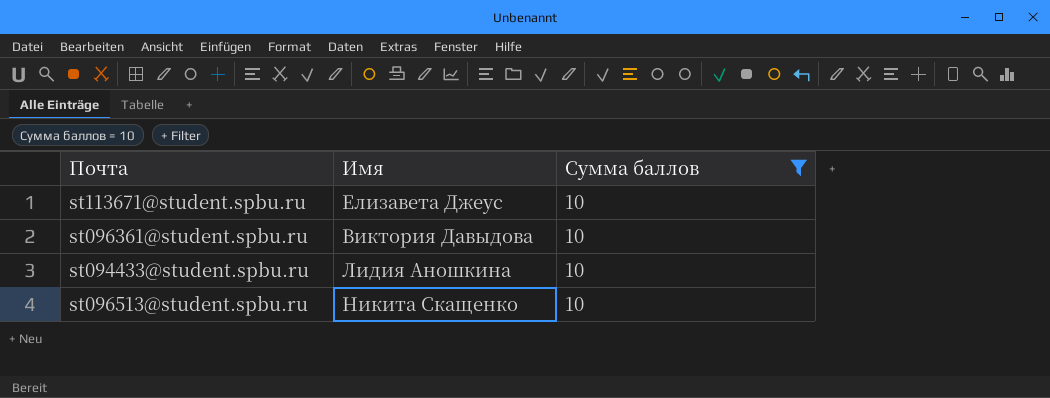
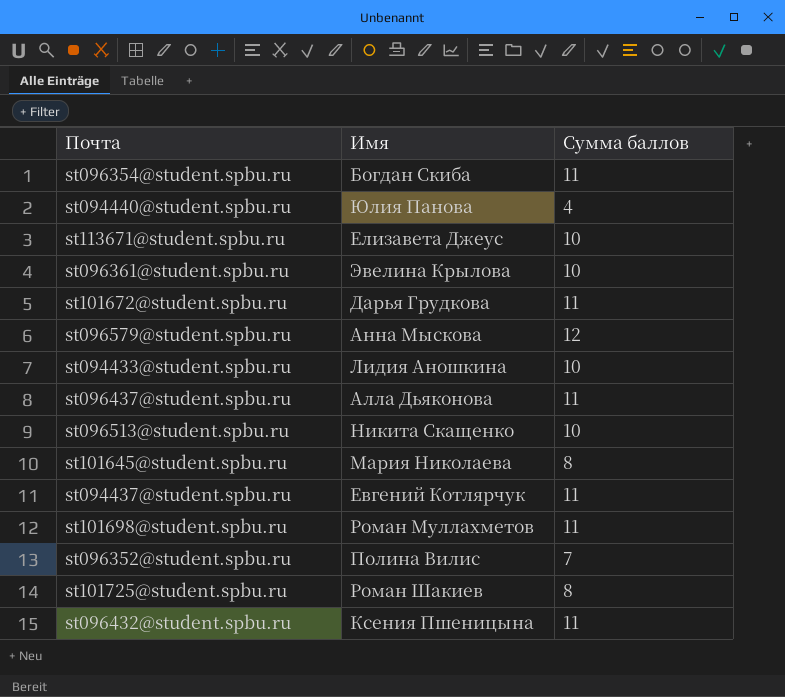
filter: Сумма баллов = 10 -> none
st096361@student.spbu.ru | Имя: Виктория Давыдова -> Эвелина Крылова

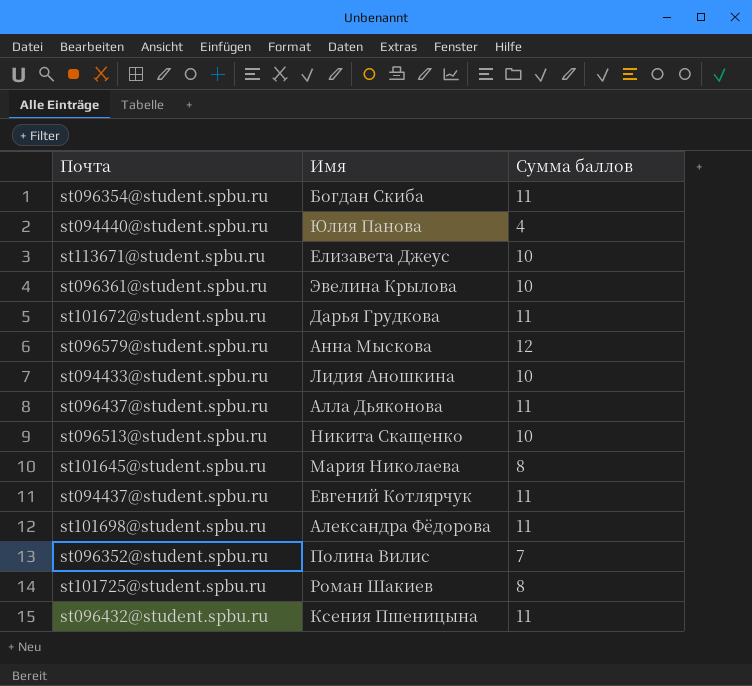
st101698@student.spbu.ru | Имя: Роман Муллахметов -> Александра Фёдорова

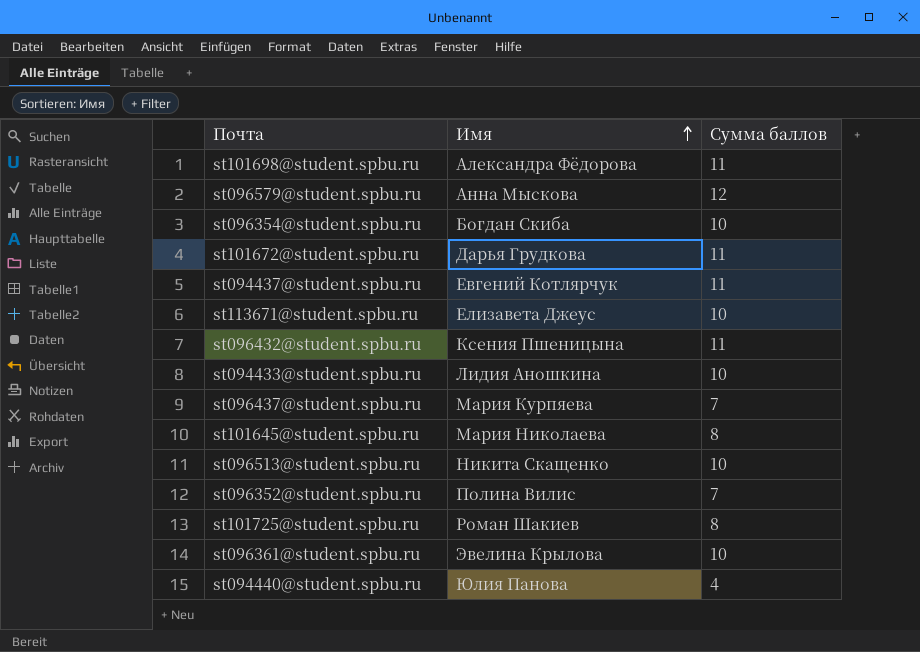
row order: none -> Имя ascending
st096354@student.spbu.ru | Сумма баллов: 11 -> 10
st096437@student.spbu.ru | Имя: Алла Дьяконова -> Мария Курпяева
st096437@student.spbu.ru | Сумма баллов: 11 -> 7

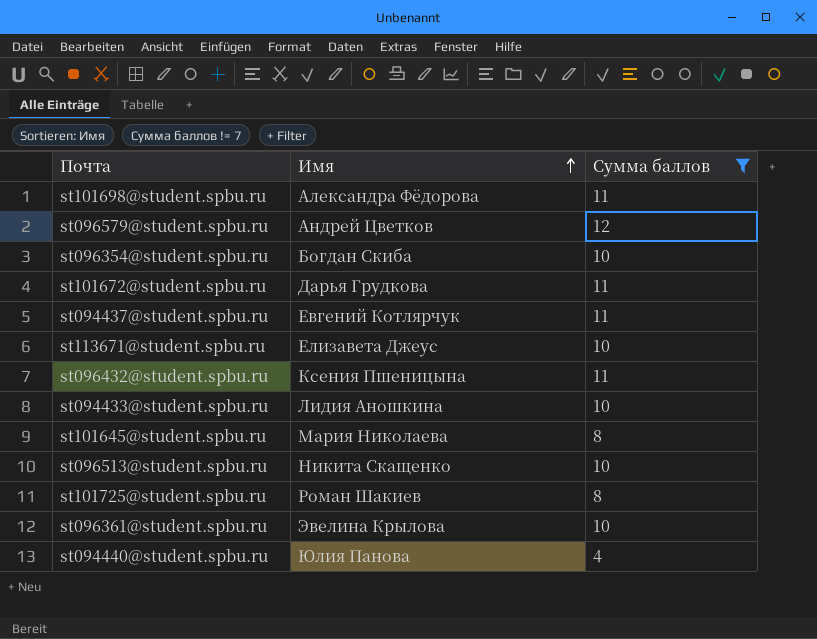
filter: none -> Сумма баллов != 7
st096579@student.spbu.ru | Имя: Анна Мыскова -> Андрей Цветков

